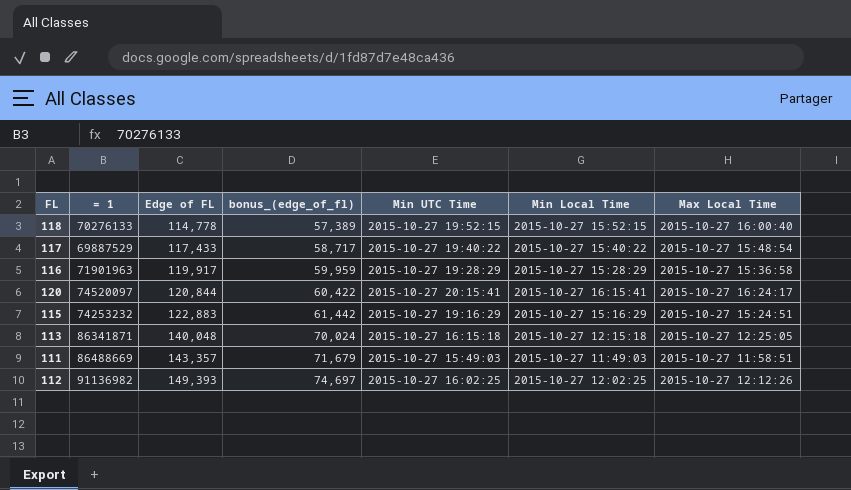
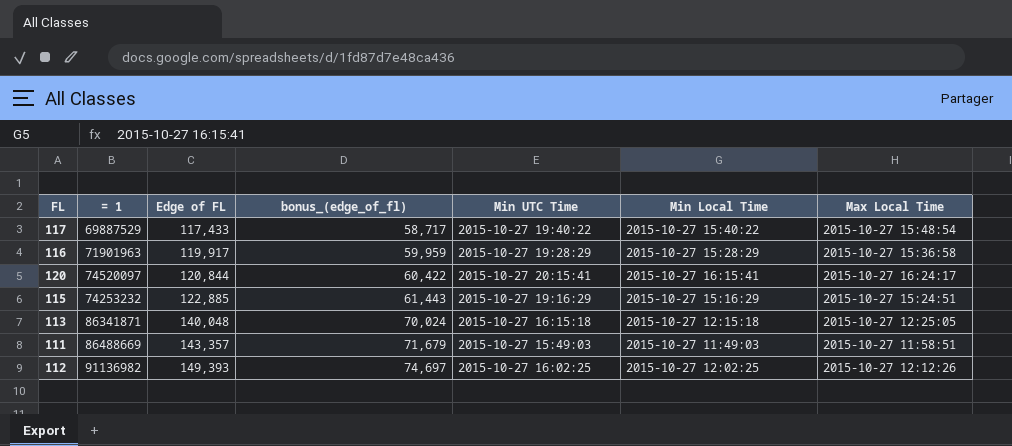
row 118: 70276133 | 114,778 | 57,389 | 2015-10-27 19:52:15 | 2015-10-27 15:52:15 | 2015-10-27 16:00:40 -> none
115 | Edge of FL: 122,883 -> 122,885
115 | bonus_(edge_of_fl): 61,442 -> 61,443

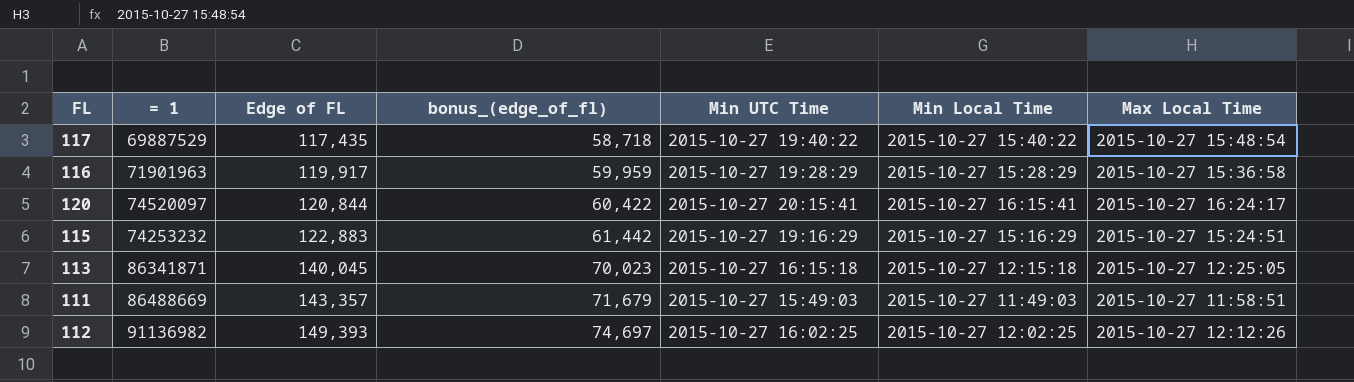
117 | Edge of FL: 117,433 -> 117,435
117 | bonus_(edge_of_fl): 58,717 -> 58,718
115 | Edge of FL: 122,885 -> 122,883
115 | bonus_(edge_of_fl): 61,443 -> 61,442
113 | Edge of FL: 140,048 -> 140,045
113 | bonus_(edge_of_fl): 70,024 -> 70,023

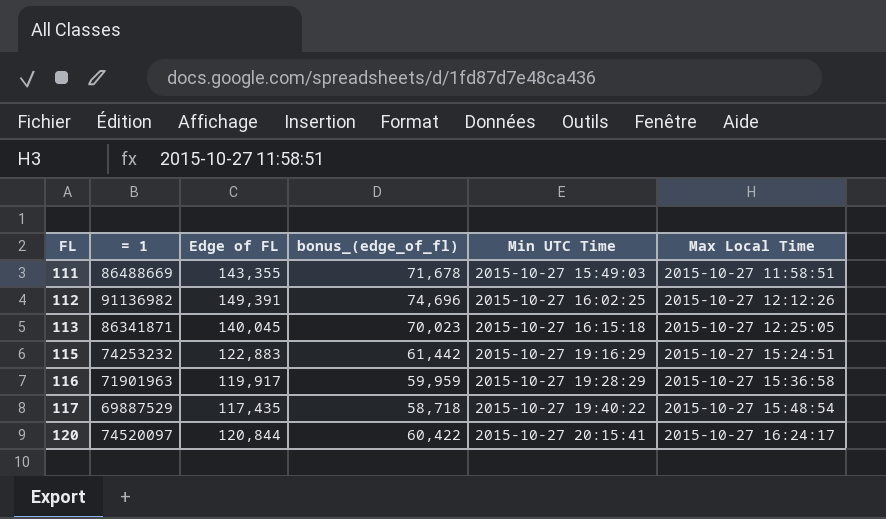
row order: Edge of FL ascending -> FL ascending
column Min Local Time | position: 6 -> none
111 | Edge of FL: 143,357 -> 143,355
111 | bonus_(edge_of_fl): 71,679 -> 71,678
112 | Edge of FL: 149,393 -> 149,391
112 | bonus_(edge_of_fl): 74,697 -> 74,696

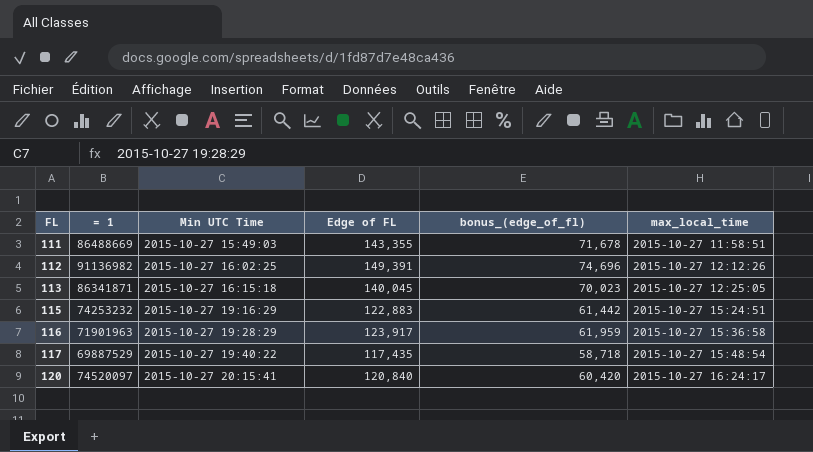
column Min UTC Time | position: 5 -> 3
column name: Max Local Time -> max_local_time
116 | Edge of FL: 119,917 -> 123,917
116 | bonus_(edge_of_fl): 59,959 -> 61,959
120 | Edge of FL: 120,844 -> 120,840
120 | bonus_(edge_of_fl): 60,422 -> 60,420

